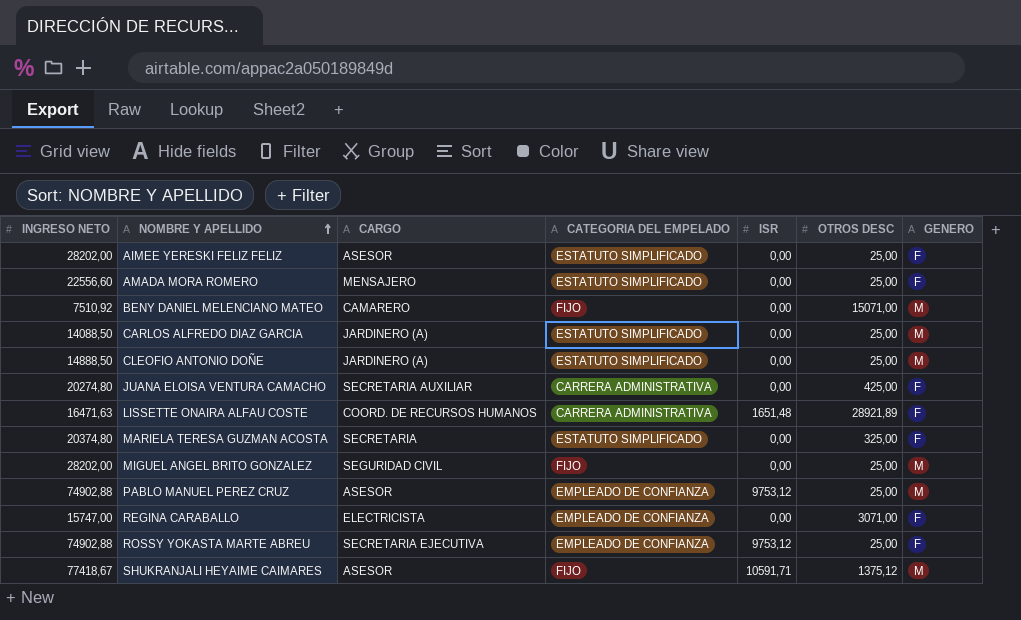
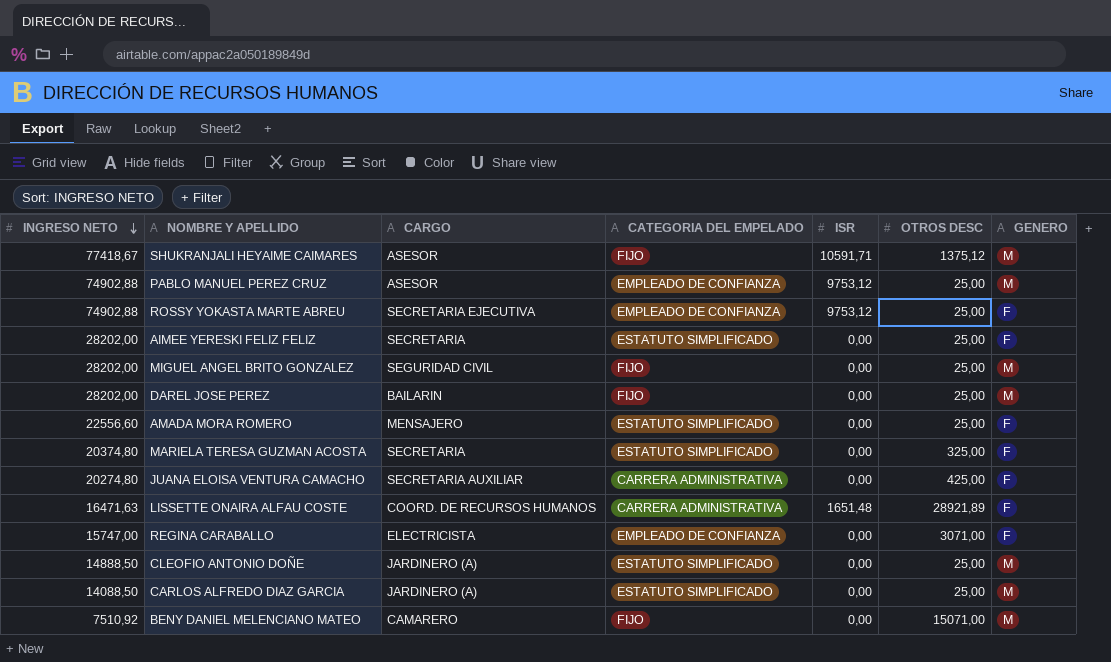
row order: NOMBRE Y APELLIDO ascending -> INGRESO NETO descending
AIMEE YERESKI FELIZ FELIZ | CARGO: ASESOR -> SECRETARIA
row DAREL JOSE PEREZ: none -> 28202,00 | BAILARIN | FIJO | 0,00 | 25,00 | M

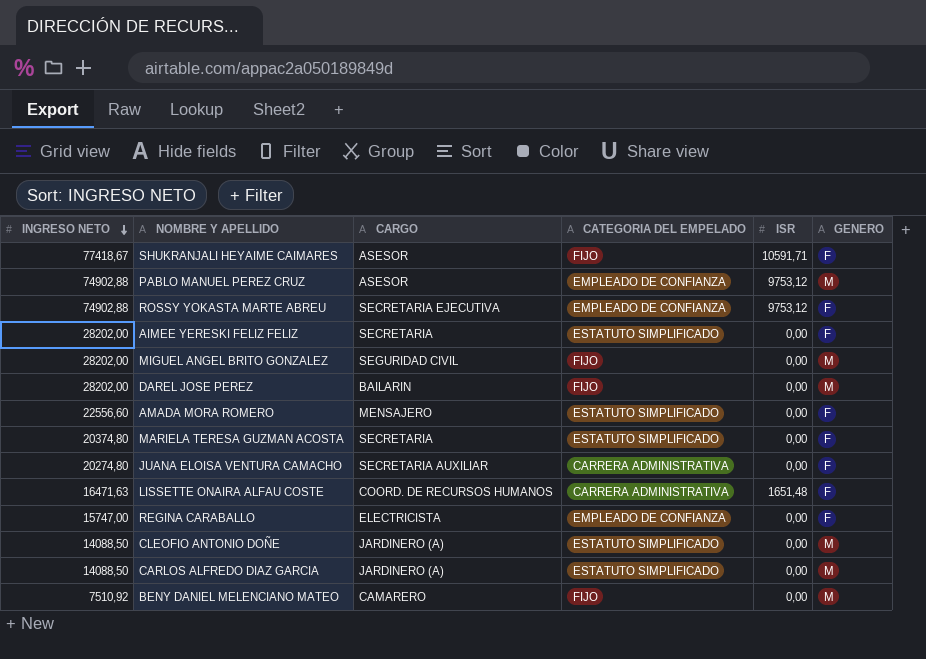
column OTROS DESC | position: 6 -> none
SHUKRANJALI HEYAIME CAIMARES | GENERO: M -> F
CLEOFIO ANTONIO DOÑE | INGRESO NETO: 14888,50 -> 14088,50

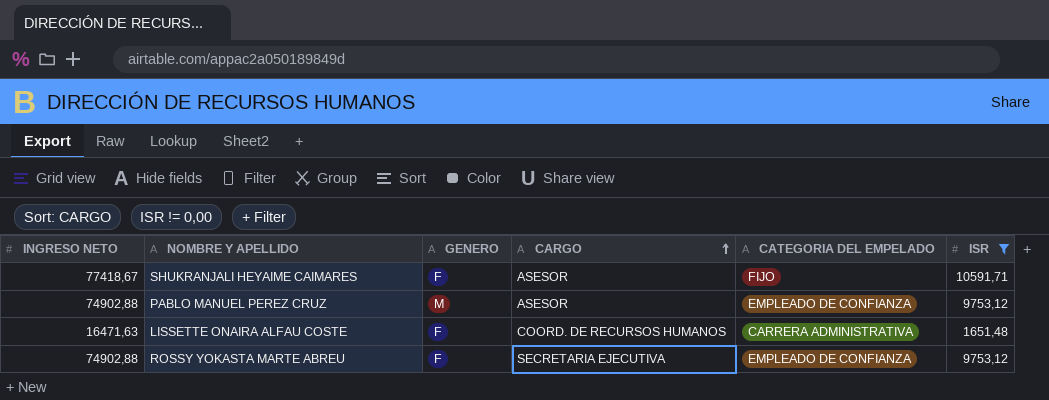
filter: none -> ISR != 0,00
row order: INGRESO NETO descending -> CARGO ascending
column GENERO | position: 6 -> 3

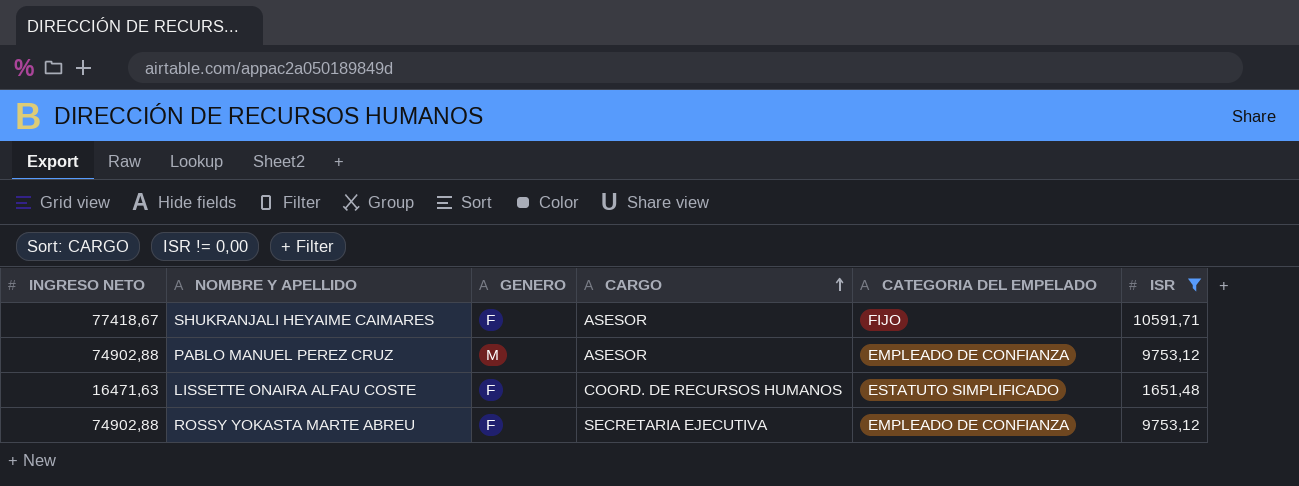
LISSETTE ONAIRA ALFAU COSTE | CATEGORIA DEL EMPELADO: CARRERA ADMINISTRATIVA -> ESTATUTO SIMPLIFICADO

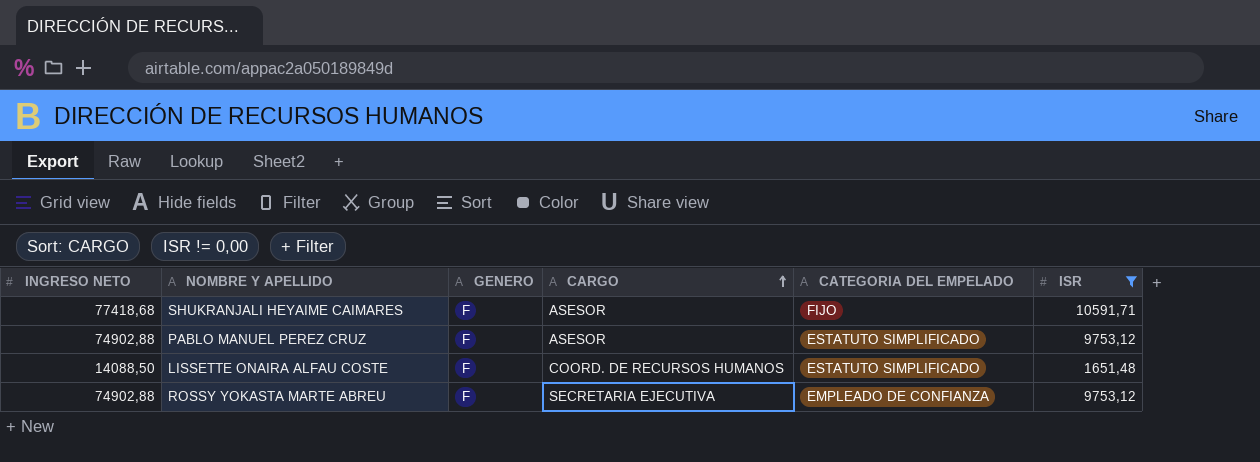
SHUKRANJALI HEYAIME CAIMARES | INGRESO NETO: 77418,67 -> 77418,68
PABLO MANUEL PEREZ CRUZ | GENERO: M -> F
PABLO MANUEL PEREZ CRUZ | CATEGORIA DEL EMPELADO: EMPLEADO DE CONFIANZA -> ESTATUTO SIMPLIFICADO
LISSETTE ONAIRA ALFAU COSTE | INGRESO NETO: 16471,63 -> 14088,50

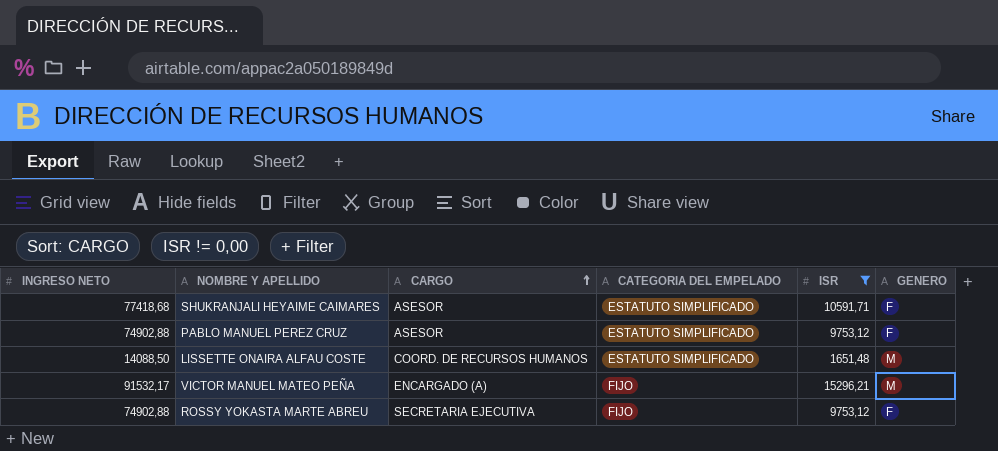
column GENERO | position: 3 -> 6
SHUKRANJALI HEYAIME CAIMARES | CATEGORIA DEL EMPELADO: FIJO -> ESTATUTO SIMPLIFICADO
LISSETTE ONAIRA ALFAU COSTE | GENERO: F -> M
row VICTOR MANUEL MATEO PEÑA: none -> 91532,17 | ENCARGADO (A) | FIJO | 15296,21 | M
ROSSY YOKASTA MARTE ABREU | CATEGORIA DEL EMPELADO: EMPLEADO DE CONFIANZA -> FIJO

